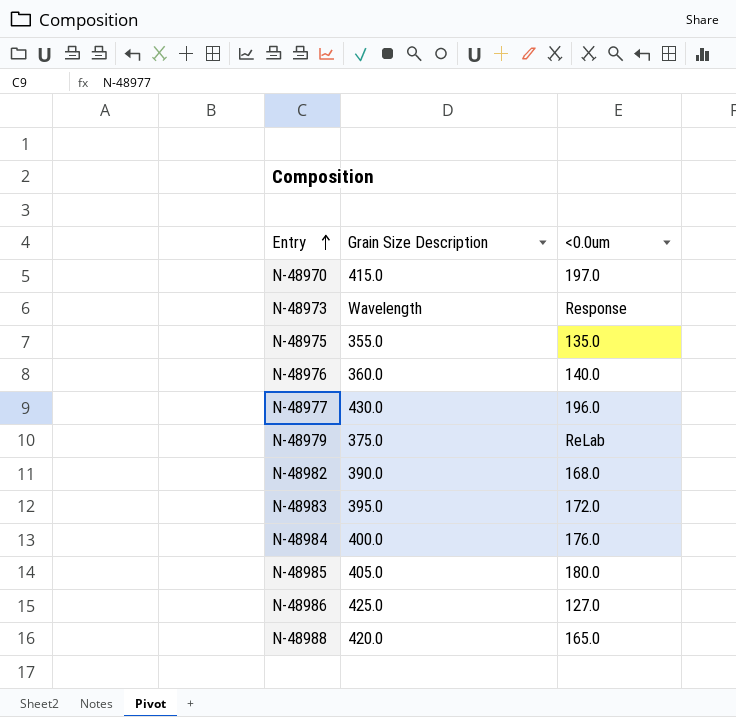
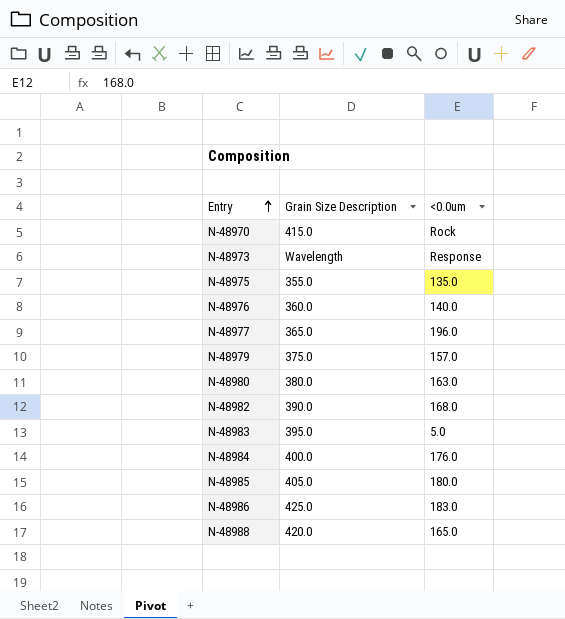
N-48970 | <0.0um: 197.0 -> Rock
N-48977 | Grain Size Description: 430.0 -> 365.0
N-48979 | <0.0um: ReLab -> 157.0
row N-48980: none -> 380.0 | 163.0
N-48983 | <0.0um: 172.0 -> 5.0
N-48986 | <0.0um: 127.0 -> 183.0

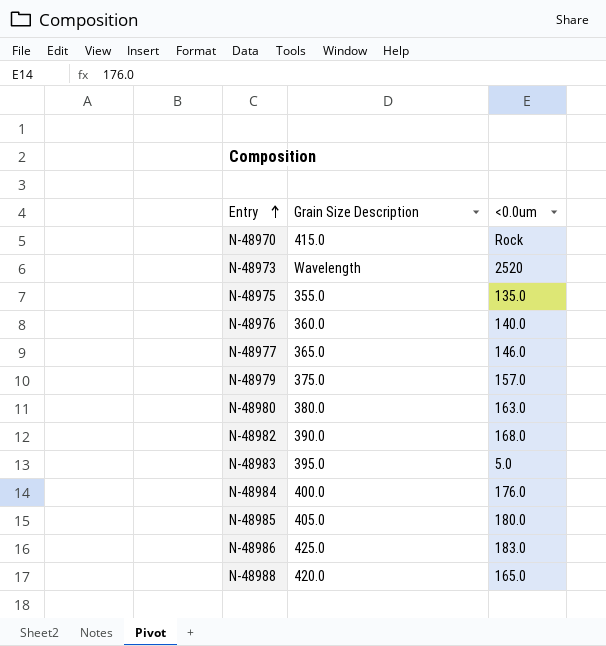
N-48973 | <0.0um: Response -> 2520
N-48977 | <0.0um: 196.0 -> 146.0

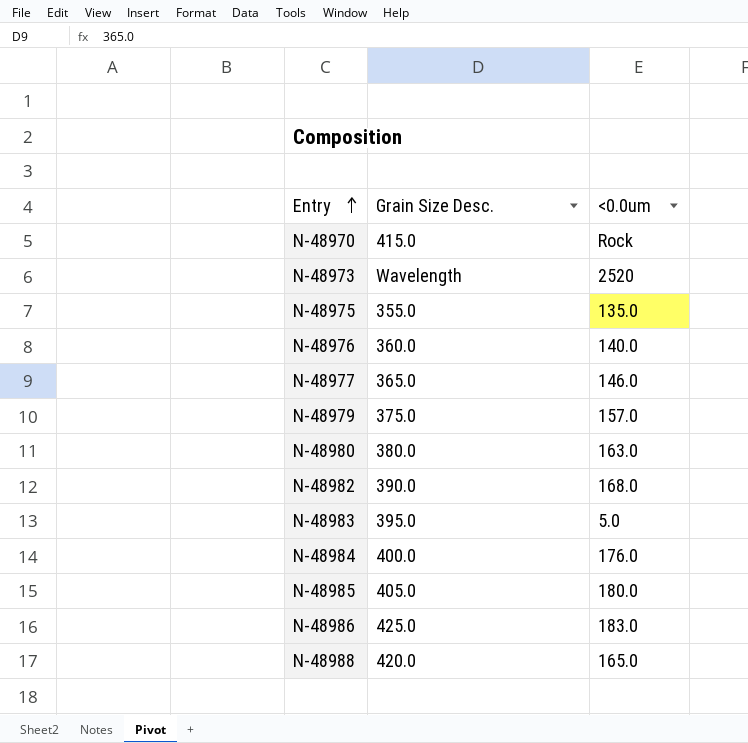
column name: Grain Size Description -> Grain Size Desc.

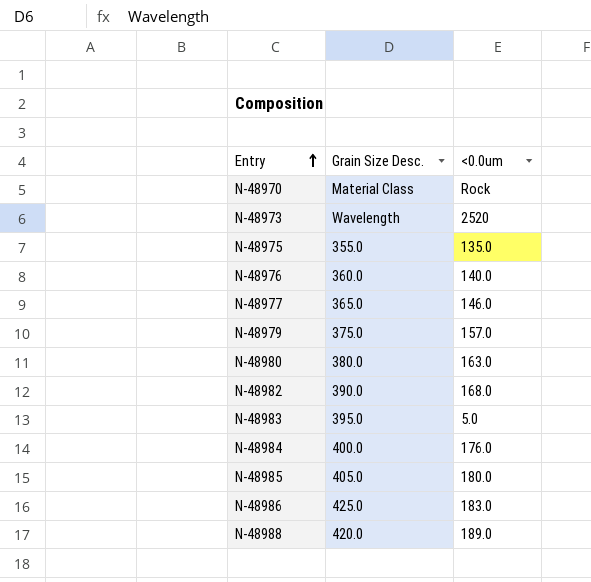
N-48970 | Grain Size Desc.: 415.0 -> Material Class
N-48988 | <0.0um: 165.0 -> 189.0

